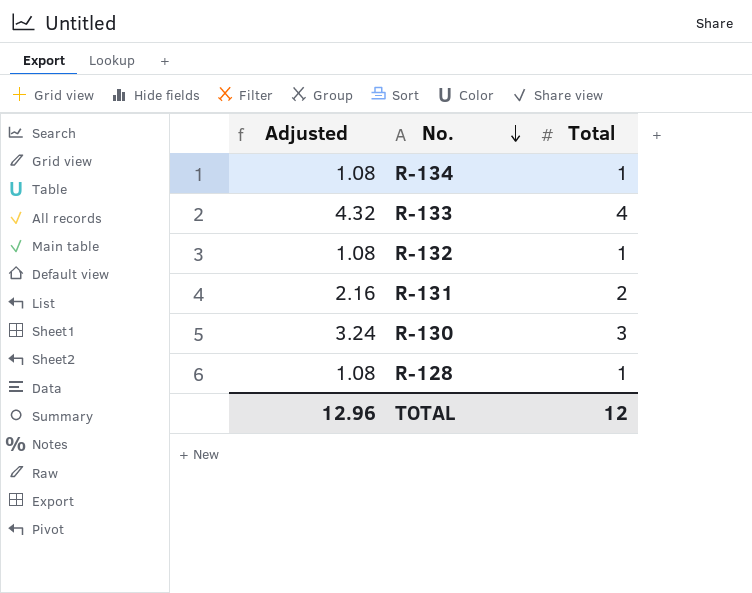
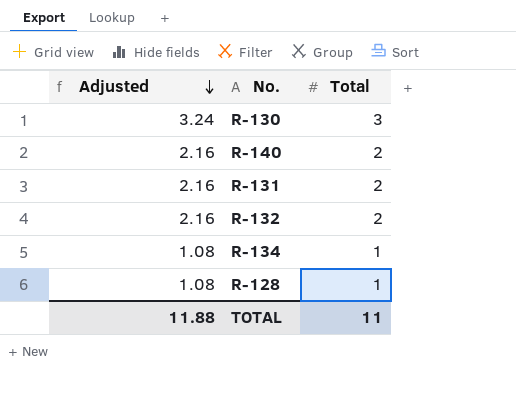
row order: No. descending -> Adjusted descending
row R-133: 4.32 | 4 -> none
row R-140: none -> 2.16 | 2
R-132 | Adjusted: 1.08 -> 2.16
R-132 | Total: 1 -> 2
TOTAL | Adjusted: 12.96 -> 11.88
TOTAL | Total: 12 -> 11

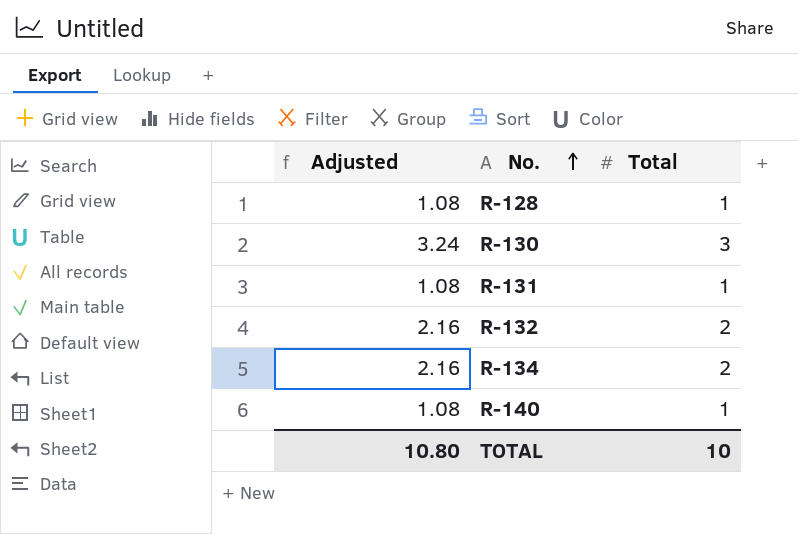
row order: Adjusted descending -> No. ascending
R-131 | Adjusted: 2.16 -> 1.08
R-131 | Total: 2 -> 1
R-134 | Adjusted: 1.08 -> 2.16
R-134 | Total: 1 -> 2
R-140 | Adjusted: 2.16 -> 1.08
R-140 | Total: 2 -> 1
TOTAL | Adjusted: 11.88 -> 10.80
TOTAL | Total: 11 -> 10

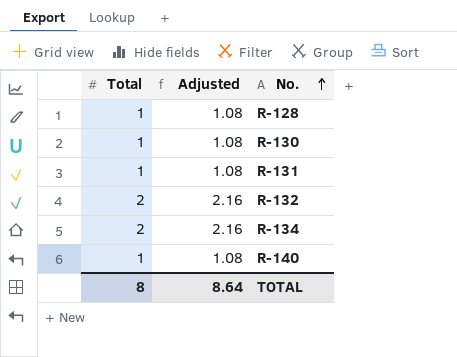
column Total | position: 3 -> 1
R-130 | Total: 3 -> 1
R-130 | Adjusted: 3.24 -> 1.08
TOTAL | Total: 10 -> 8
TOTAL | Adjusted: 10.80 -> 8.64

